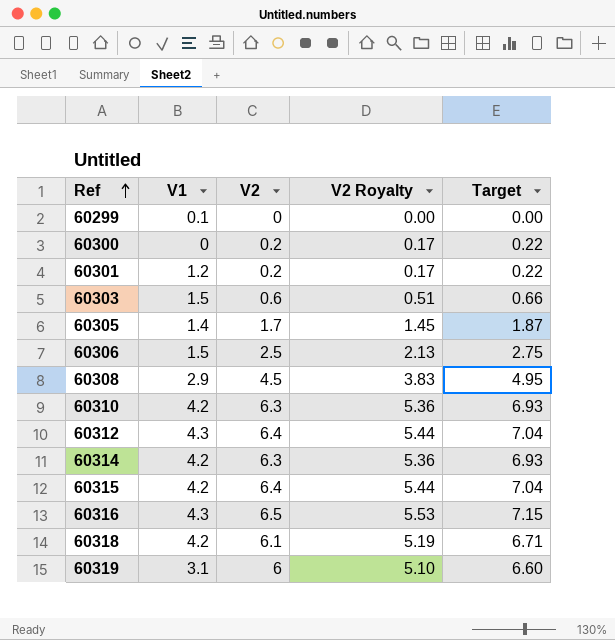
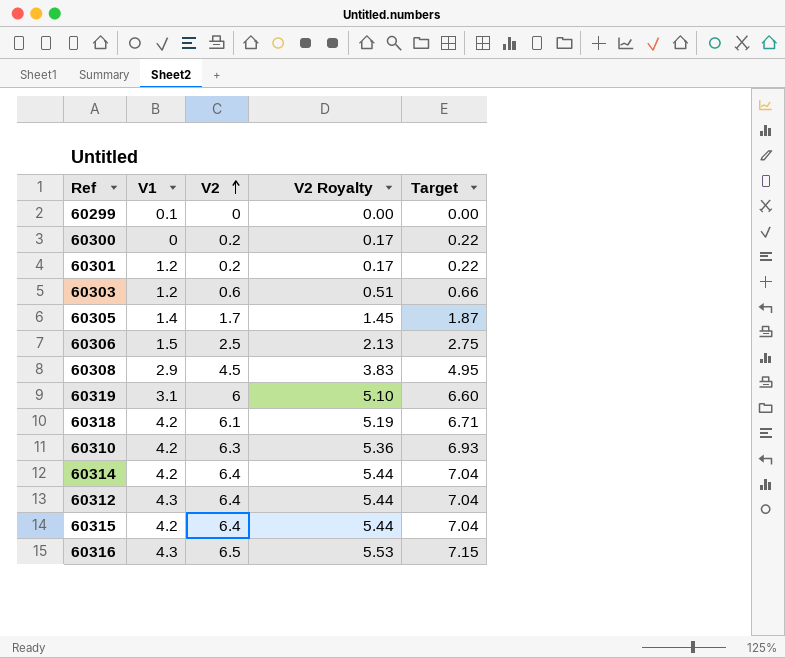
row order: Ref ascending -> V2 ascending
60303 | V1: 1.5 -> 1.2
60314 | V2: 6.3 -> 6.4
60314 | V2 Royalty: 5.36 -> 5.44
60314 | Target: 6.93 -> 7.04

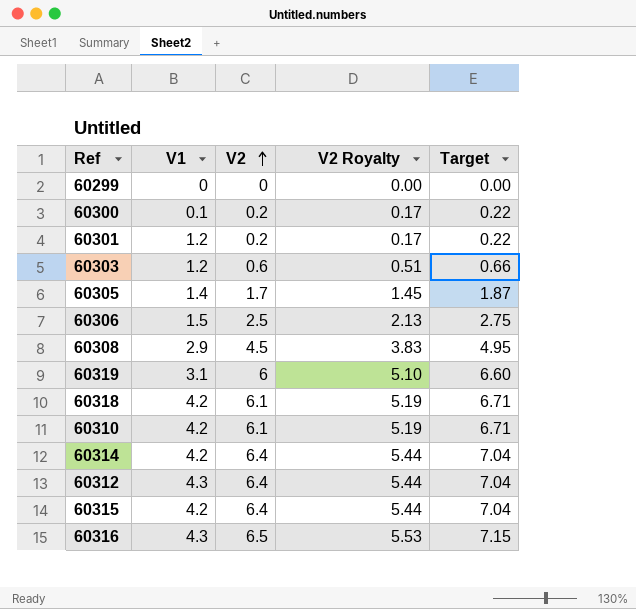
60299 | V1: 0.1 -> 0
60300 | V1: 0 -> 0.1
60310 | V2: 6.3 -> 6.1
60310 | V2 Royalty: 5.36 -> 5.19
60310 | Target: 6.93 -> 6.71

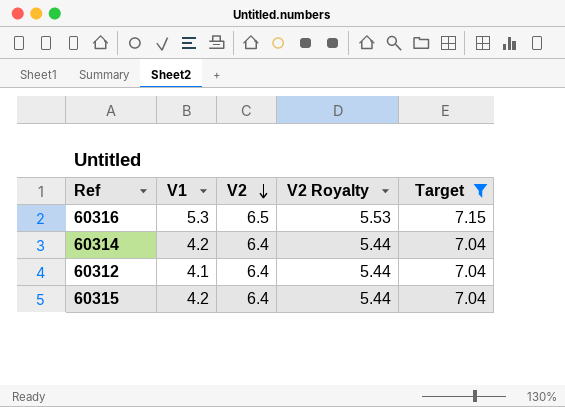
filter: none -> Target >= 7.04
row order: V2 ascending -> V2 descending
60316 | V1: 4.3 -> 5.3
60312 | V1: 4.3 -> 4.1

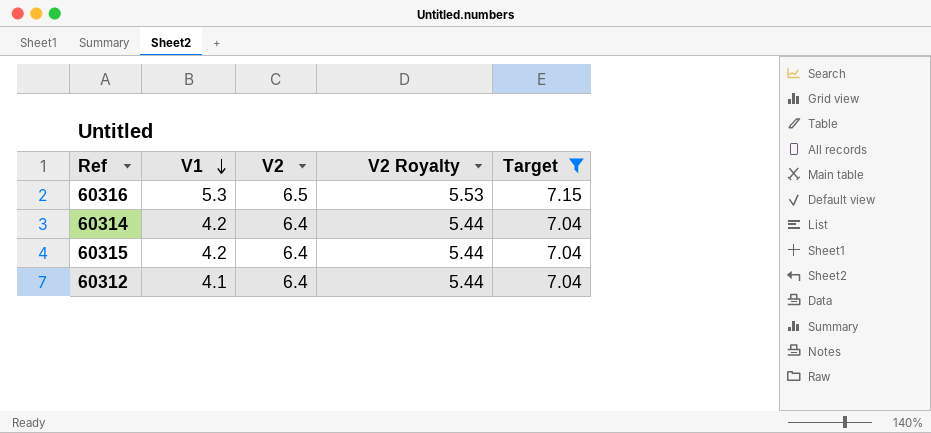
row order: V2 descending -> V1 descending

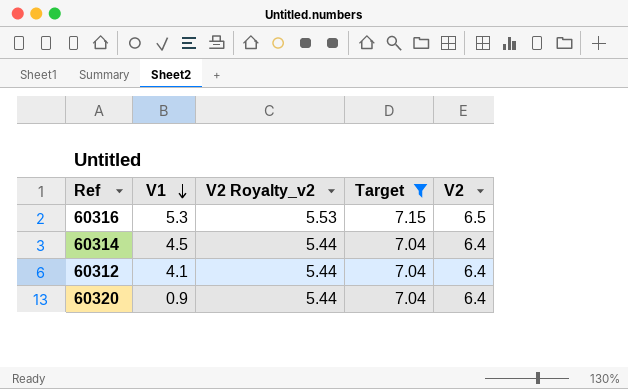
column name: V2 Royalty -> V2 Royalty_v2
column V2 | position: 3 -> 5
row 60315: 4.2 | 6.4 | 5.44 | 7.04 -> none
60314 | V1: 4.2 -> 4.5
row 60320: none -> 0.9 | 5.44 | 7.04 | 6.4

